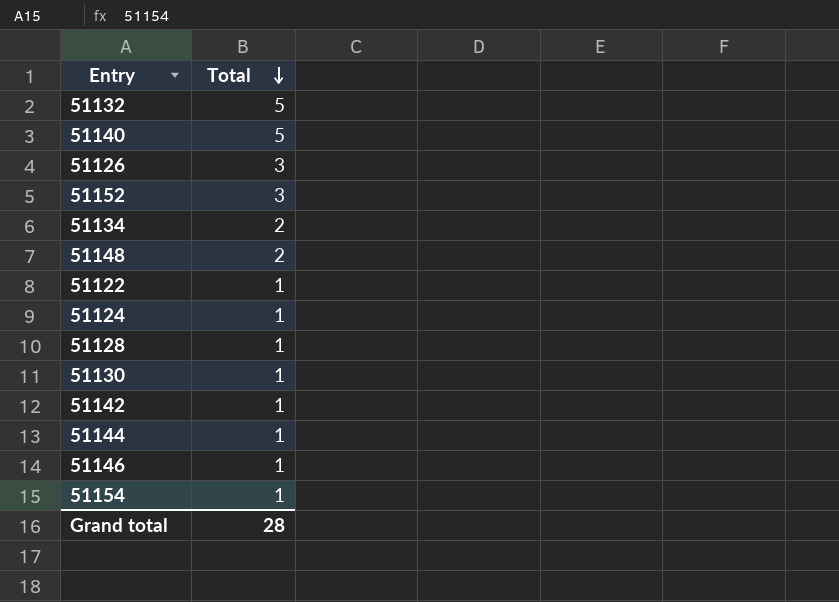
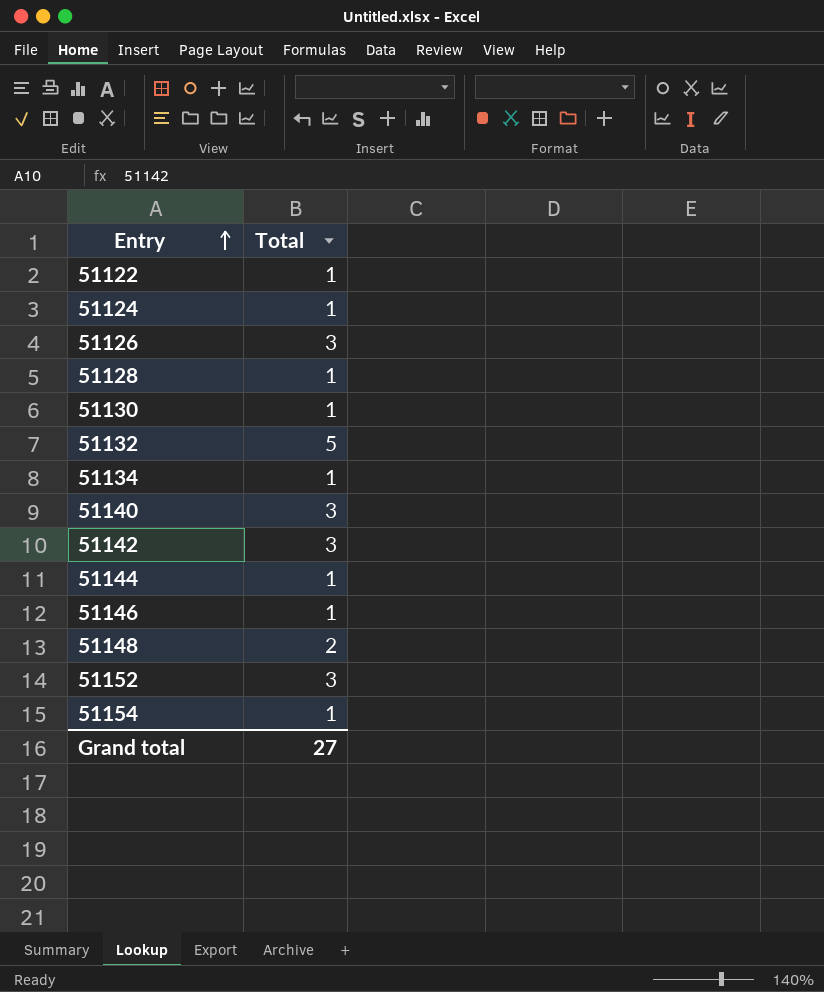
row order: Total descending -> Entry ascending
51134 | Total: 2 -> 1
51140 | Total: 5 -> 3
51142 | Total: 1 -> 3
Grand total | Total: 28 -> 27

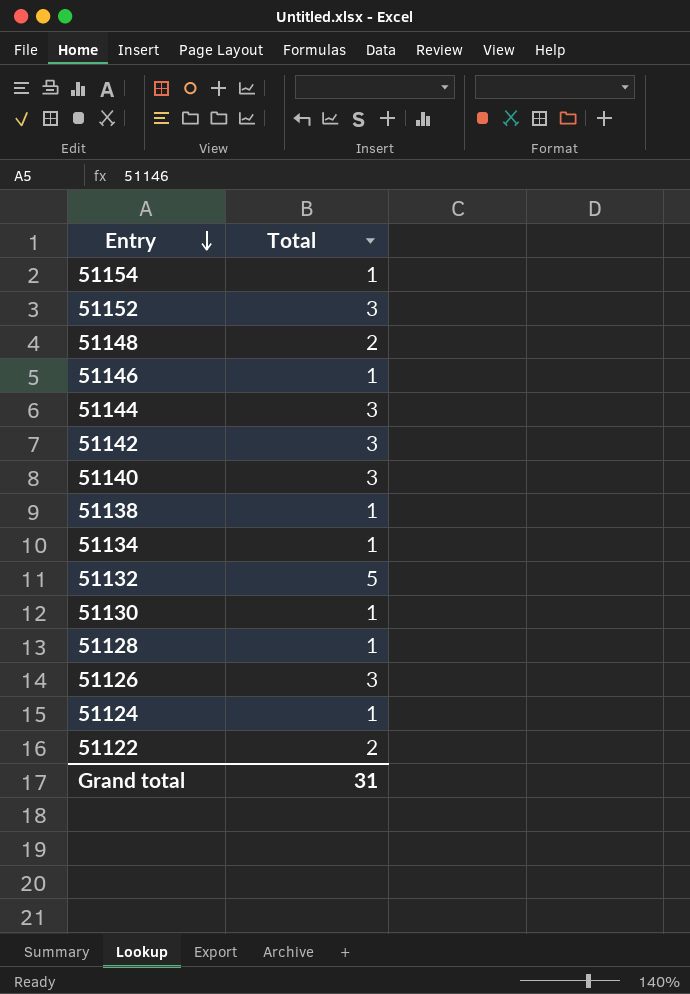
row order: Entry ascending -> Entry descending
51144 | Total: 1 -> 3
row 51138: none -> 1
51122 | Total: 1 -> 2
Grand total | Total: 27 -> 31

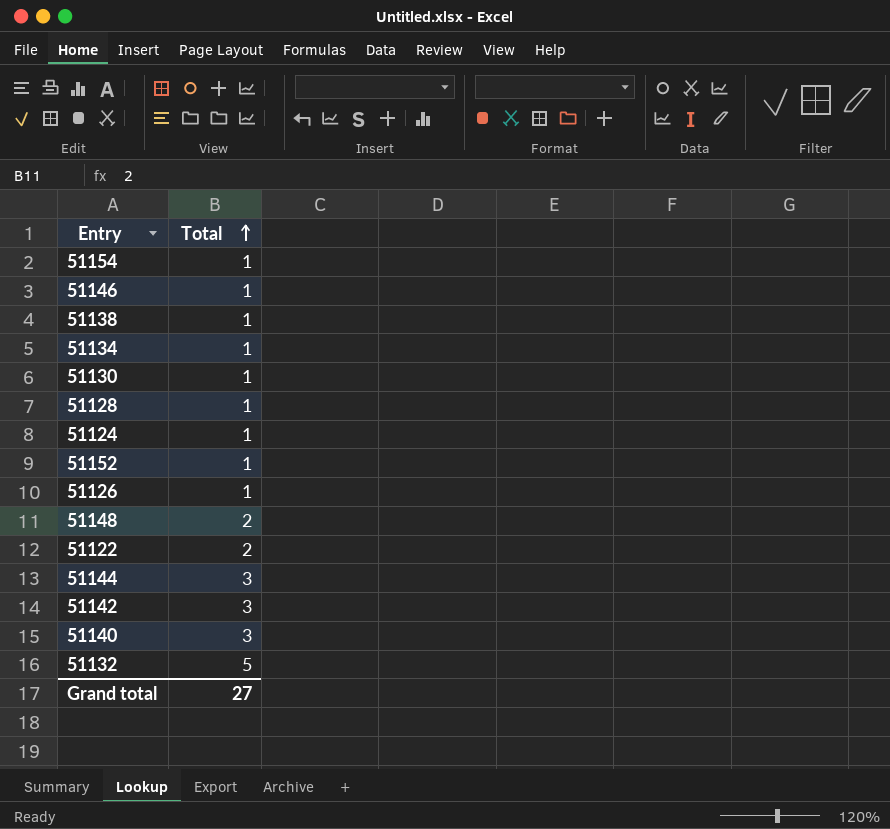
row order: Entry descending -> Total ascending
51152 | Total: 3 -> 1
51126 | Total: 3 -> 1
Grand total | Total: 31 -> 27

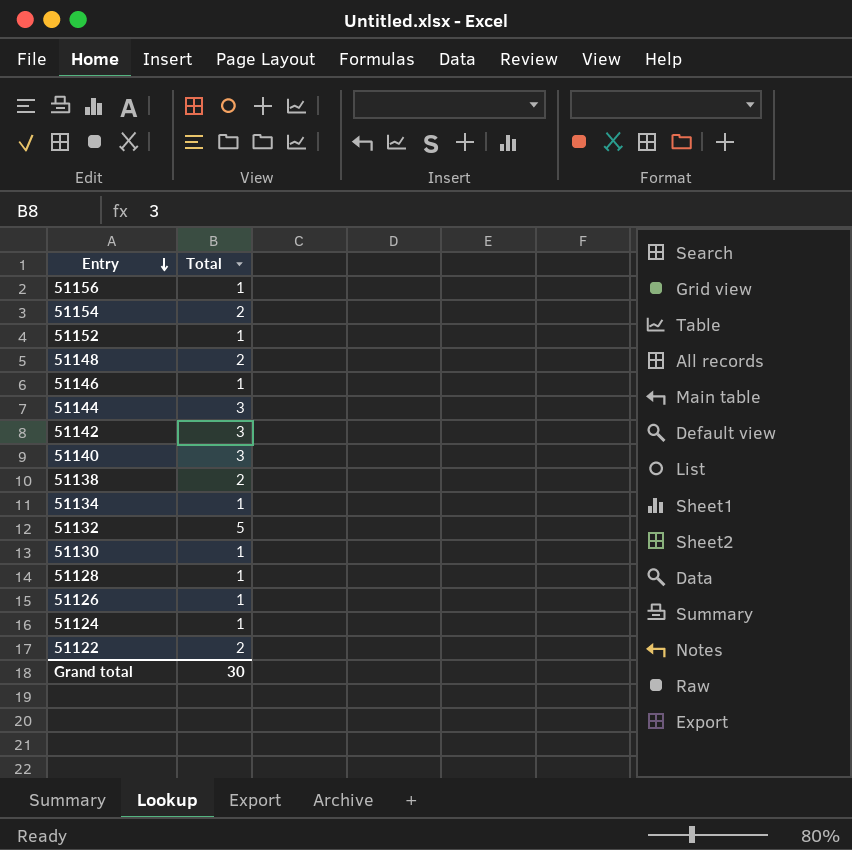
row order: Total ascending -> Entry descending
row 51156: none -> 1
51154 | Total: 1 -> 2
51138 | Total: 1 -> 2
Grand total | Total: 27 -> 30

